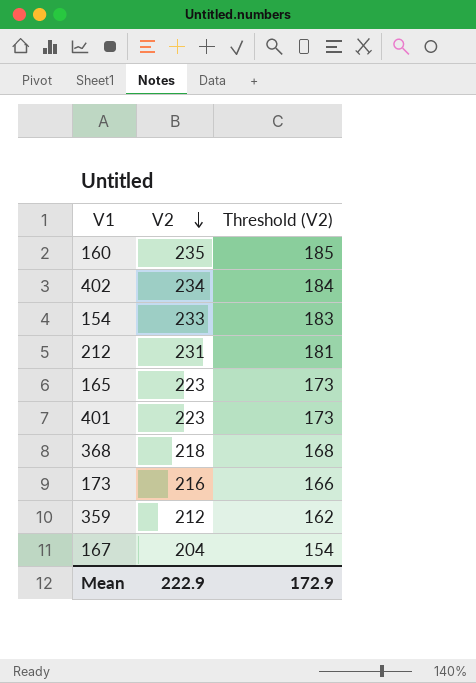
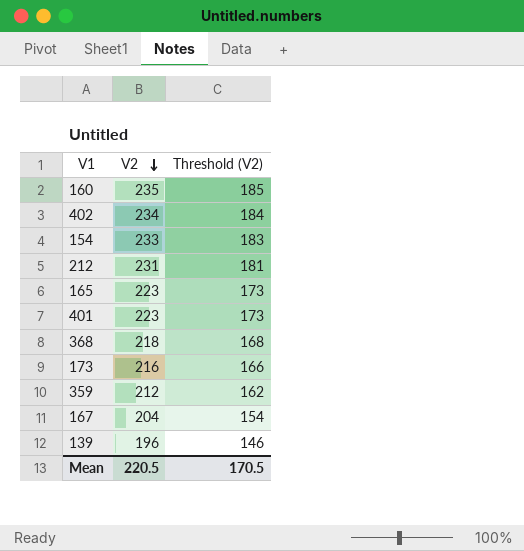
row 139: none -> 196 | 146
Mean | V2: 222.9 -> 220.5
Mean | Threshold (V2): 172.9 -> 170.5

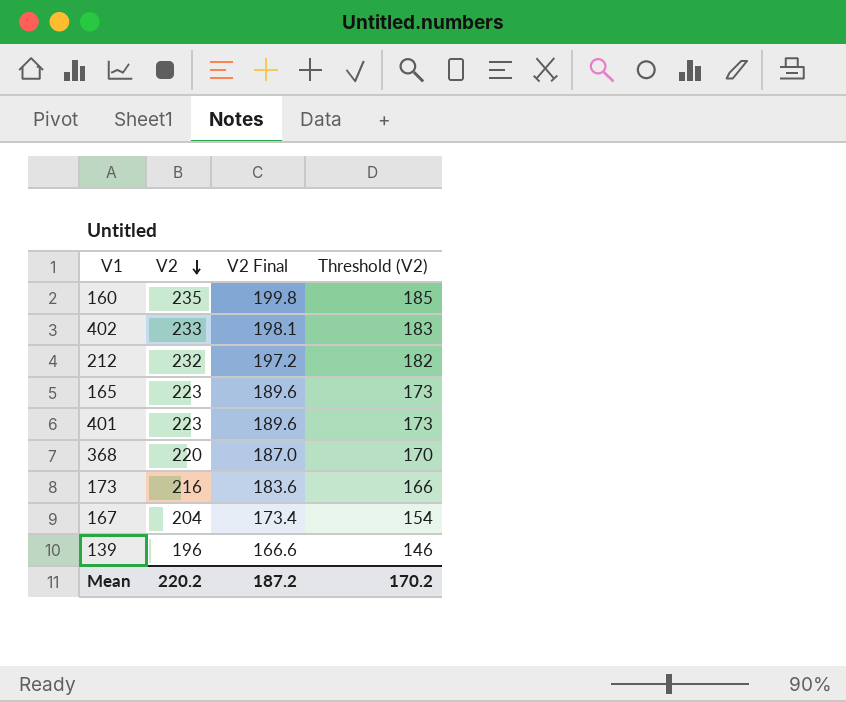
column V2 Final | formula: none -> [V2] * 0.85
row 154: 233 | 183 -> none
row 359: 212 | 162 -> none
402 | V2: 234 -> 233
402 | Threshold (V2): 184 -> 183
212 | V2: 231 -> 232
212 | Threshold (V2): 181 -> 182
368 | V2: 218 -> 220
368 | Threshold (V2): 168 -> 170
Mean | V2: 220.5 -> 220.2
Mean | Threshold (V2): 170.5 -> 170.2

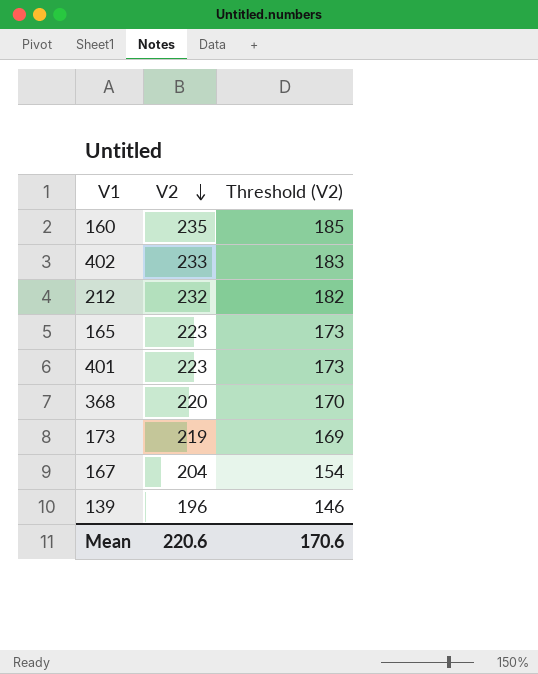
column V2 Final | formula: [V2] * 0.85 -> none
173 | V2: 216 -> 219
173 | Threshold (V2): 166 -> 169
Mean | V2: 220.2 -> 220.6
Mean | Threshold (V2): 170.2 -> 170.6

